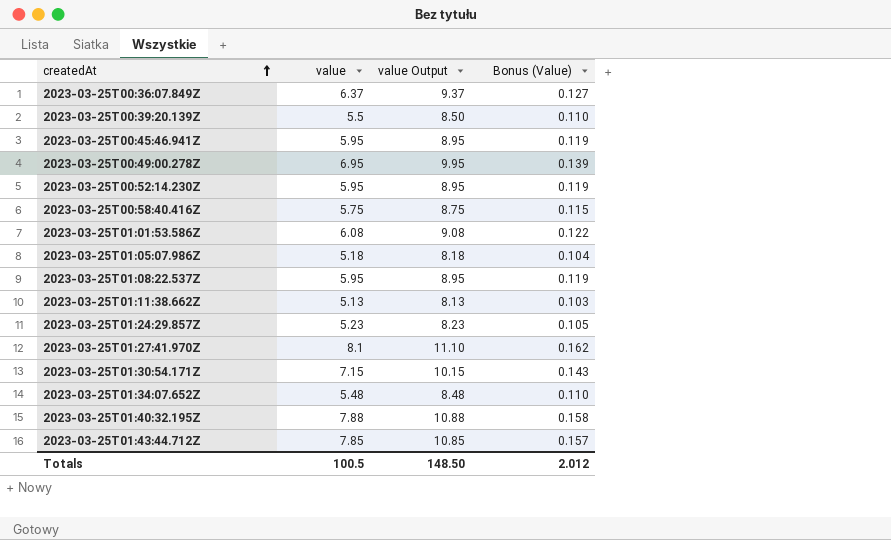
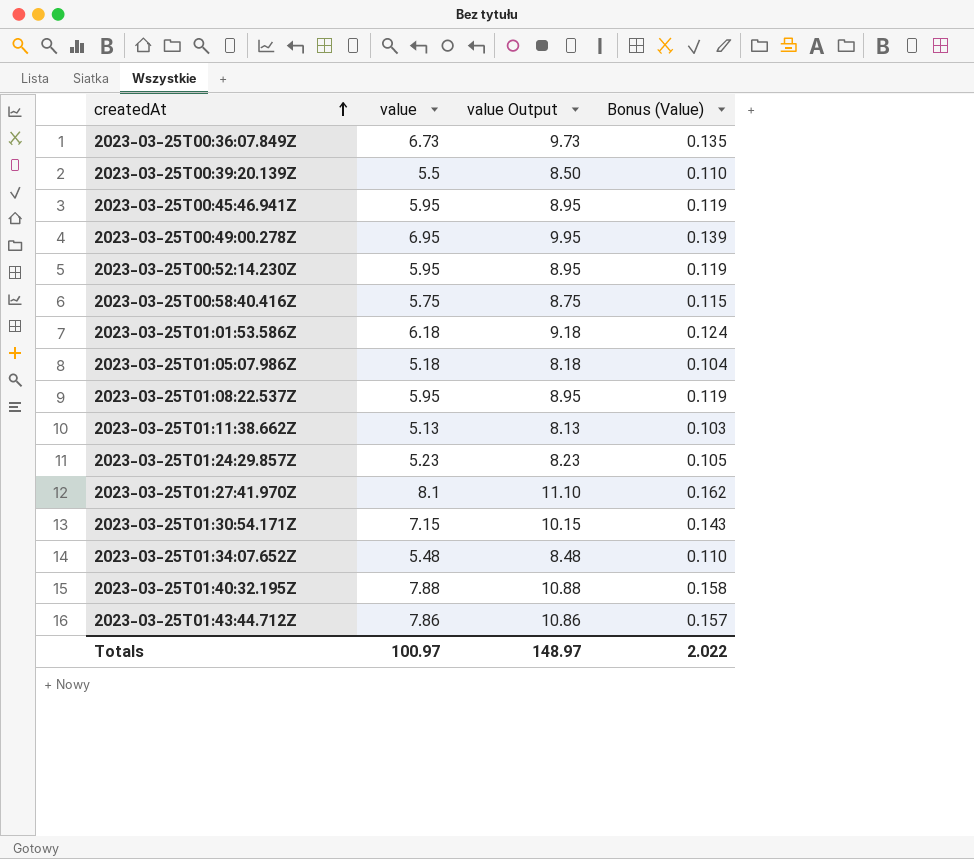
2023-03-25T00:36:07.849Z | value: 6.37 -> 6.73
2023-03-25T00:36:07.849Z | value Output: 9.37 -> 9.73
2023-03-25T00:36:07.849Z | Bonus (Value): 0.127 -> 0.135
2023-03-25T01:01:53.586Z | value: 6.08 -> 6.18
2023-03-25T01:01:53.586Z | value Output: 9.08 -> 9.18
2023-03-25T01:01:53.586Z | Bonus (Value): 0.122 -> 0.124
2023-03-25T01:43:44.712Z | value: 7.85 -> 7.86
2023-03-25T01:43:44.712Z | value Output: 10.85 -> 10.86
Totals | value: 100.5 -> 100.97
Totals | value Output: 148.50 -> 148.97
Totals | Bonus (Value): 2.012 -> 2.022

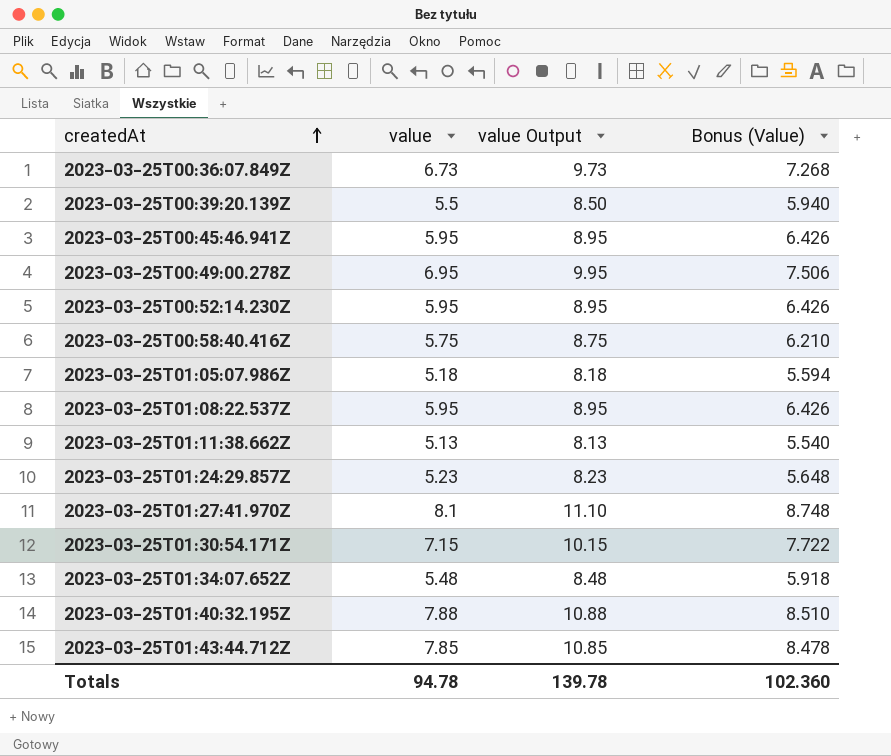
column Bonus (Value) | formula: [value] * 0.02 -> [value] * 1.08
row 2023-03-25T01:01:53.586Z: 6.18 | 9.18 | 0.124 -> none
2023-03-25T01:43:44.712Z | value: 7.86 -> 7.85
2023-03-25T01:43:44.712Z | value Output: 10.86 -> 10.85
Totals | value: 100.97 -> 94.78
Totals | value Output: 148.97 -> 139.78
Totals | Bonus (Value): 2.022 -> 102.360

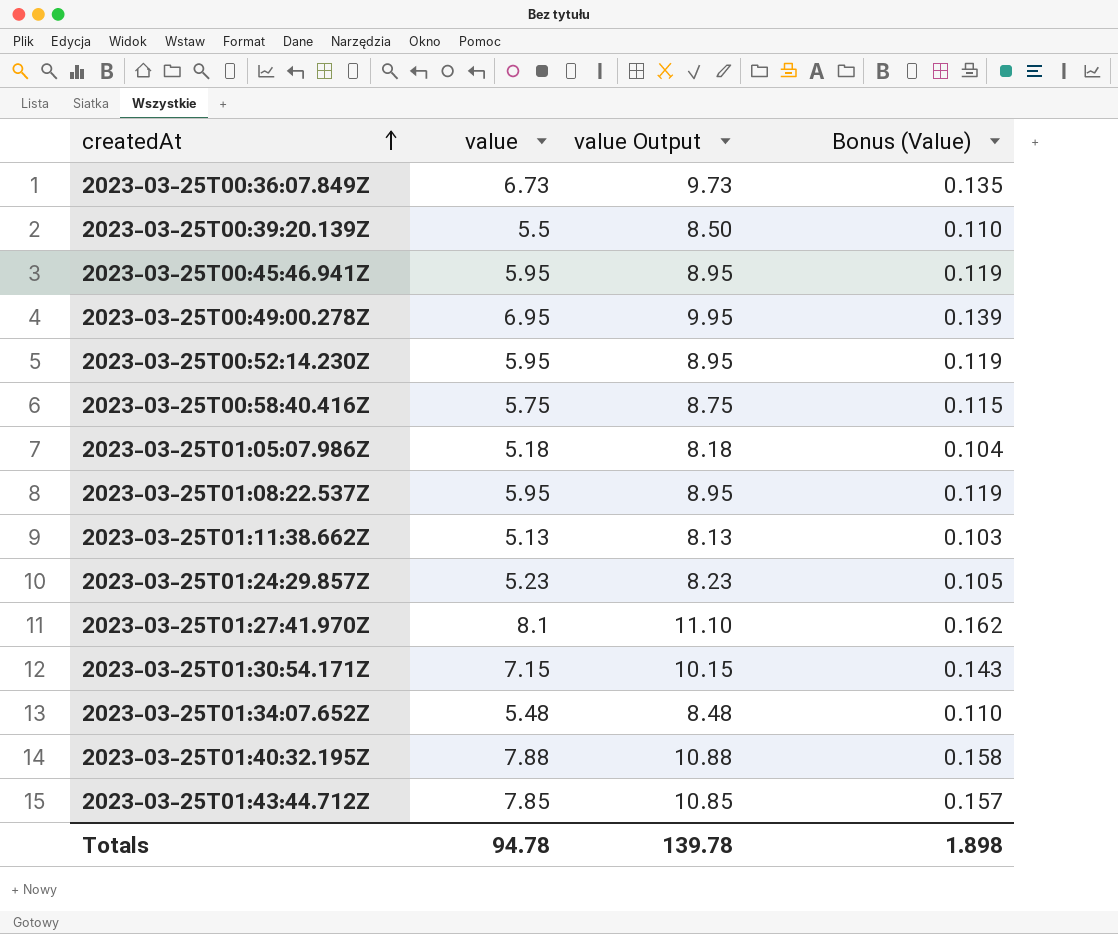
column Bonus (Value) | formula: [value] * 1.08 -> [value] * 0.02
Totals | Bonus (Value): 102.360 -> 1.898

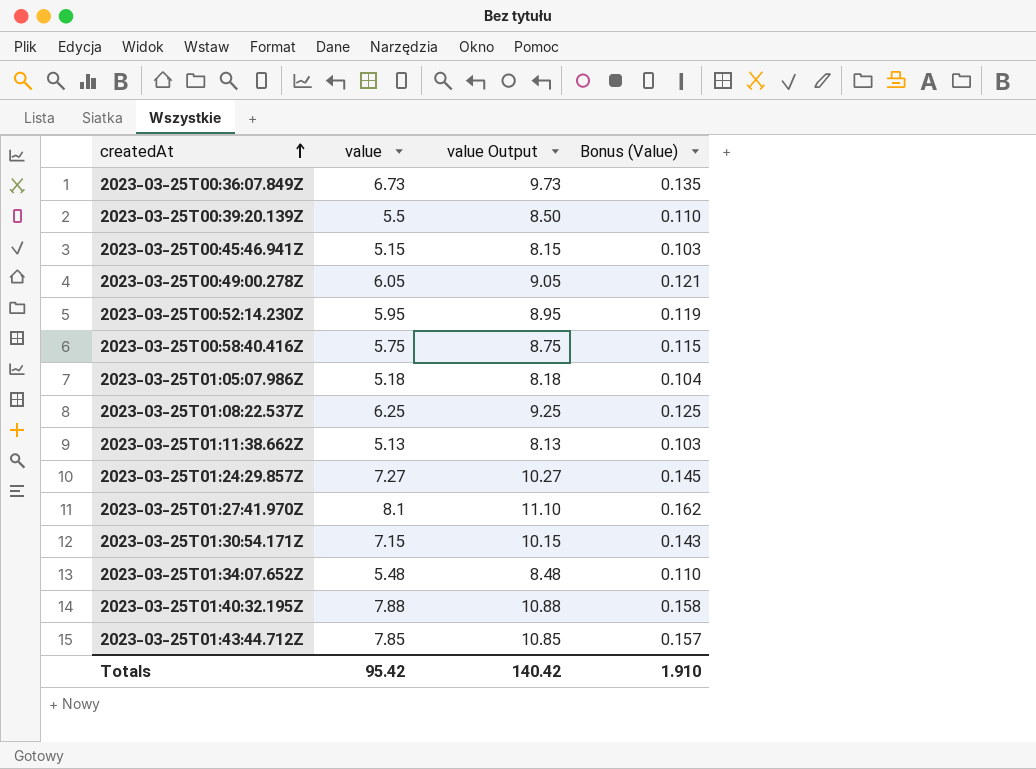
2023-03-25T00:45:46.941Z | value: 5.95 -> 5.15
2023-03-25T00:45:46.941Z | value Output: 8.95 -> 8.15
2023-03-25T00:45:46.941Z | Bonus (Value): 0.119 -> 0.103
2023-03-25T00:49:00.278Z | value: 6.95 -> 6.05
2023-03-25T00:49:00.278Z | value Output: 9.95 -> 9.05
2023-03-25T00:49:00.278Z | Bonus (Value): 0.139 -> 0.121
2023-03-25T01:08:22.537Z | value: 5.95 -> 6.25
2023-03-25T01:08:22.537Z | value Output: 8.95 -> 9.25
2023-03-25T01:08:22.537Z | Bonus (Value): 0.119 -> 0.125
2023-03-25T01:24:29.857Z | value: 5.23 -> 7.27
2023-03-25T01:24:29.857Z | value Output: 8.23 -> 10.27
2023-03-25T01:24:29.857Z | Bonus (Value): 0.105 -> 0.145
Totals | value: 94.78 -> 95.42
Totals | value Output: 139.78 -> 140.42
Totals | Bonus (Value): 1.898 -> 1.910

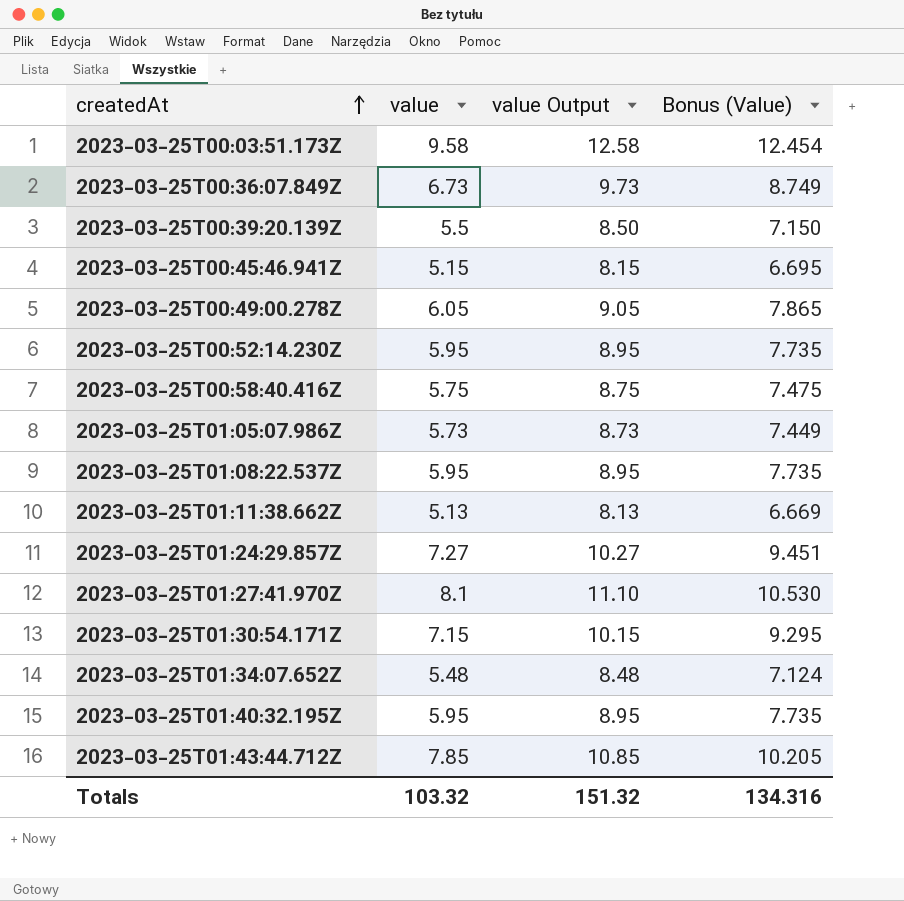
column Bonus (Value) | formula: [value] * 0.02 -> [value] * 1.3
row 2023-03-25T00:03:51.173Z: none -> 9.58 | 12.58 | 12.454
2023-03-25T01:05:07.986Z | value: 5.18 -> 5.73
2023-03-25T01:05:07.986Z | value Output: 8.18 -> 8.73
2023-03-25T01:08:22.537Z | value: 6.25 -> 5.95
2023-03-25T01:08:22.537Z | value Output: 9.25 -> 8.95
2023-03-25T01:40:32.195Z | value: 7.88 -> 5.95
2023-03-25T01:40:32.195Z | value Output: 10.88 -> 8.95
Totals | value: 95.42 -> 103.32
Totals | value Output: 140.42 -> 151.32
Totals | Bonus (Value): 1.910 -> 134.316

